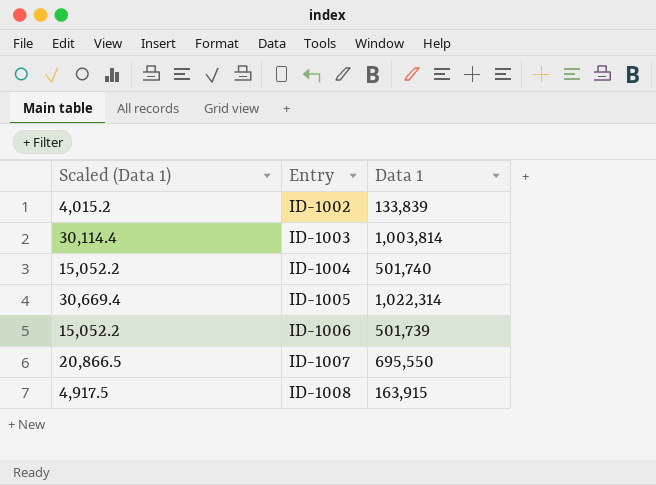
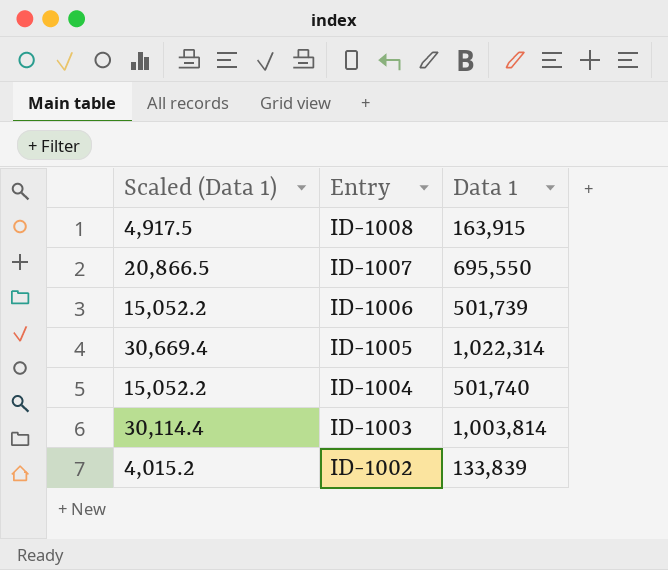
row order: Entry ascending -> Entry descending

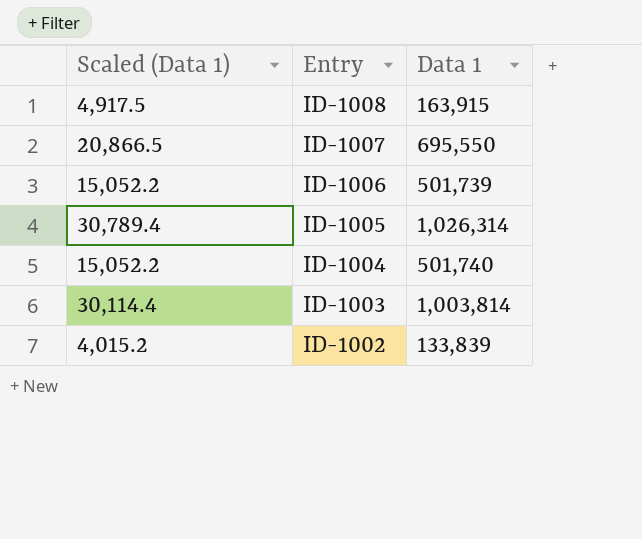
ID-1005 | Scaled (Data 1): 30,669.4 -> 30,789.4
ID-1005 | Data 1: 1,022,314 -> 1,026,314

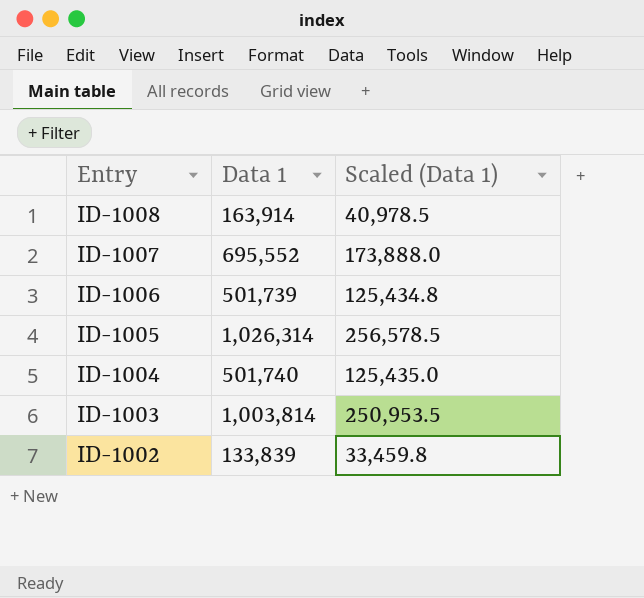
column Scaled (Data 1) | formula: [Data 1] * 0.03 -> [Data 1] * 0.25
column Scaled (Data 1) | position: 1 -> 3
ID-1008 | Data 1: 163,915 -> 163,914
ID-1007 | Data 1: 695,550 -> 695,552

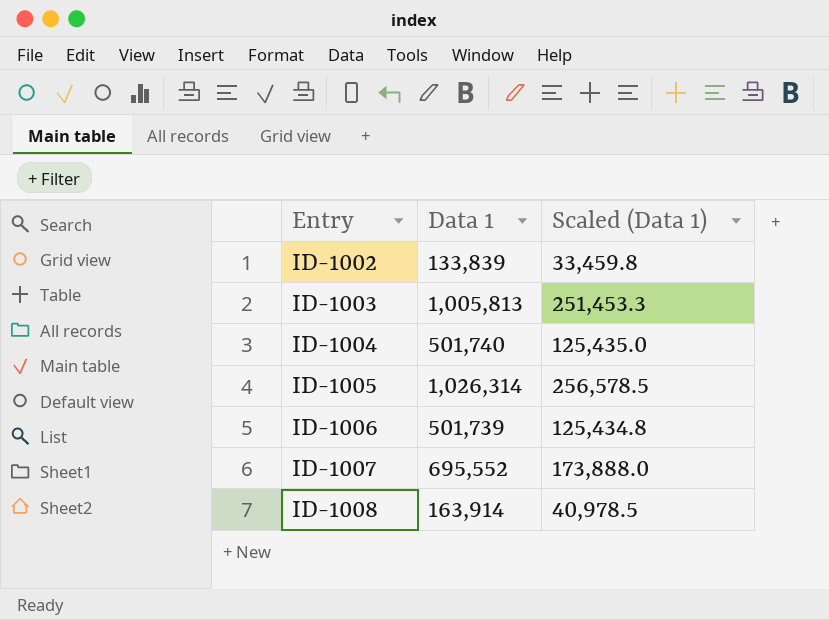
row order: Entry descending -> Entry ascending
ID-1003 | Data 1: 1,003,814 -> 1,005,813
ID-1003 | Scaled (Data 1): 250,953.5 -> 251,453.3

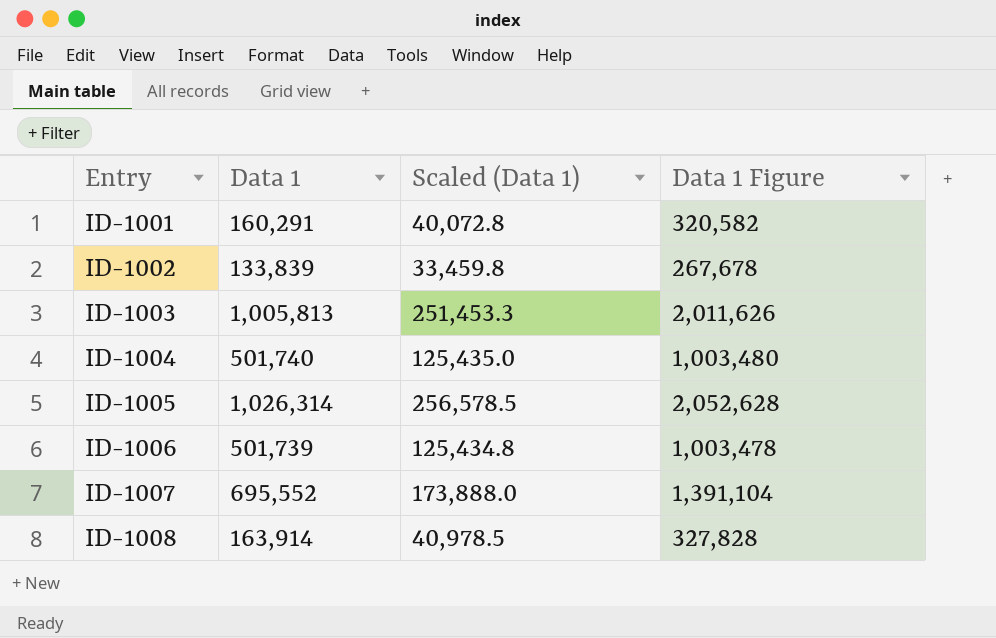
column Data 1 Figure | formula: none -> [Data 1] * 2
row ID-1001: none -> 160,291 | 40,072.8 | 320,582

